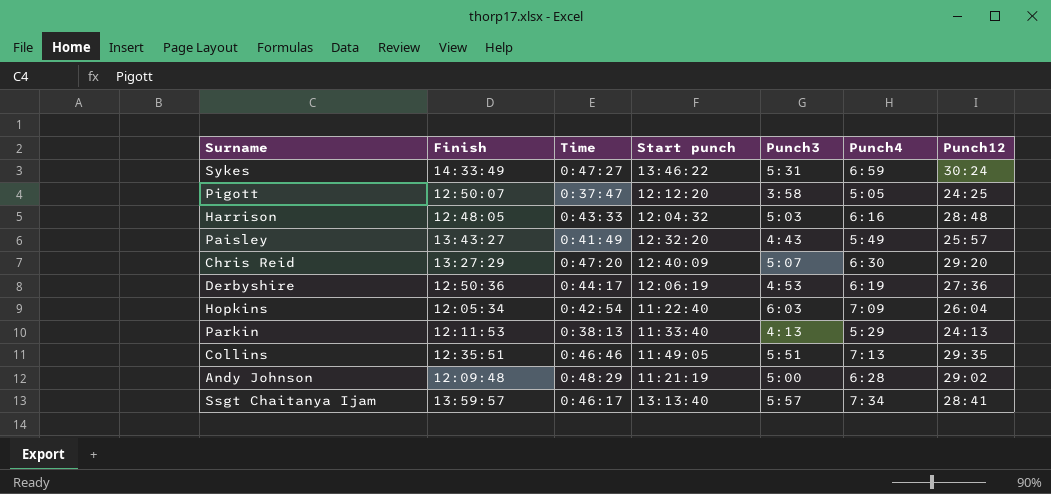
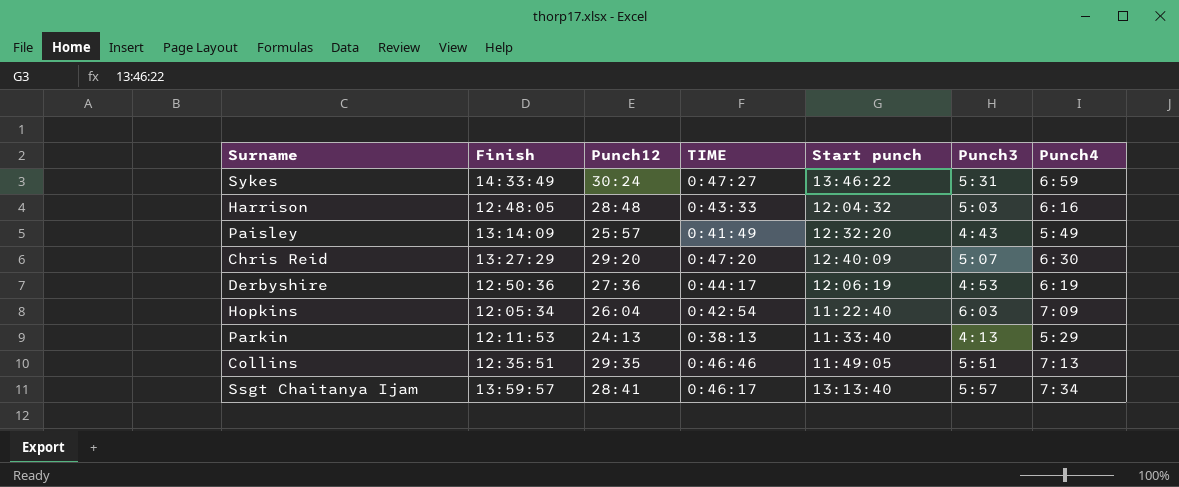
column Punch12 | position: 7 -> 3
column name: Time -> TIME
row Pigott: 12:50:07 | 0:37:47 | 12:12:20 | 3:58 | 5:05 | 24:25 -> none
row Andy Johnson: 12:09:48 | 0:48:29 | 11:21:19 | 5:00 | 6:28 | 29:02 -> none
Paisley | Finish: 13:43:27 -> 13:14:09

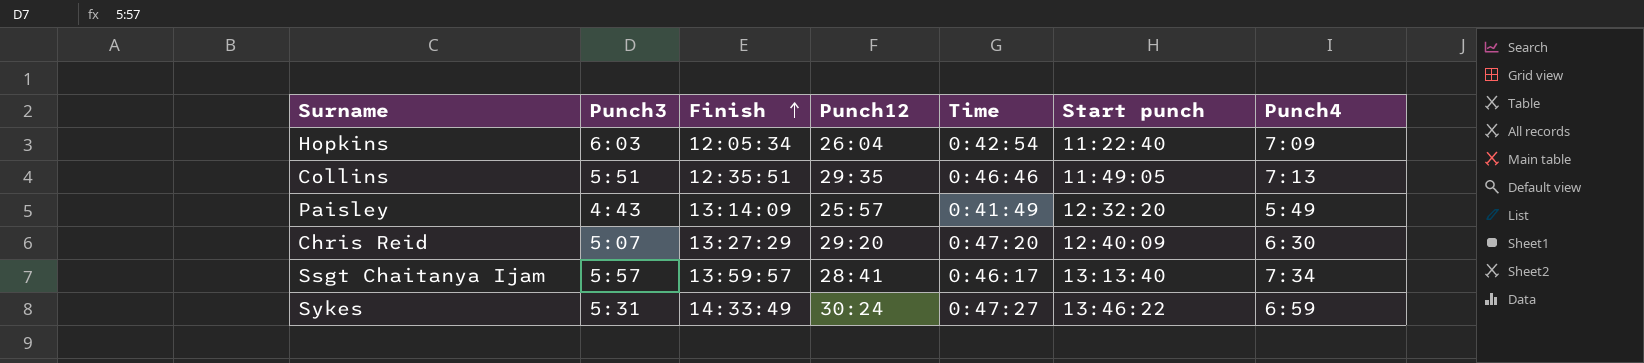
row order: none -> Finish ascending
column Punch3 | position: 6 -> 2
column name: TIME -> Time
row Harrison: 12:48:05 | 28:48 | 0:43:33 | 12:04:32 | 5:03 | 6:16 -> none
row Derbyshire: 12:50:36 | 27:36 | 0:44:17 | 12:06:19 | 4:53 | 6:19 -> none
row Parkin: 12:11:53 | 24:13 | 0:38:13 | 11:33:40 | 4:13 | 5:29 -> none

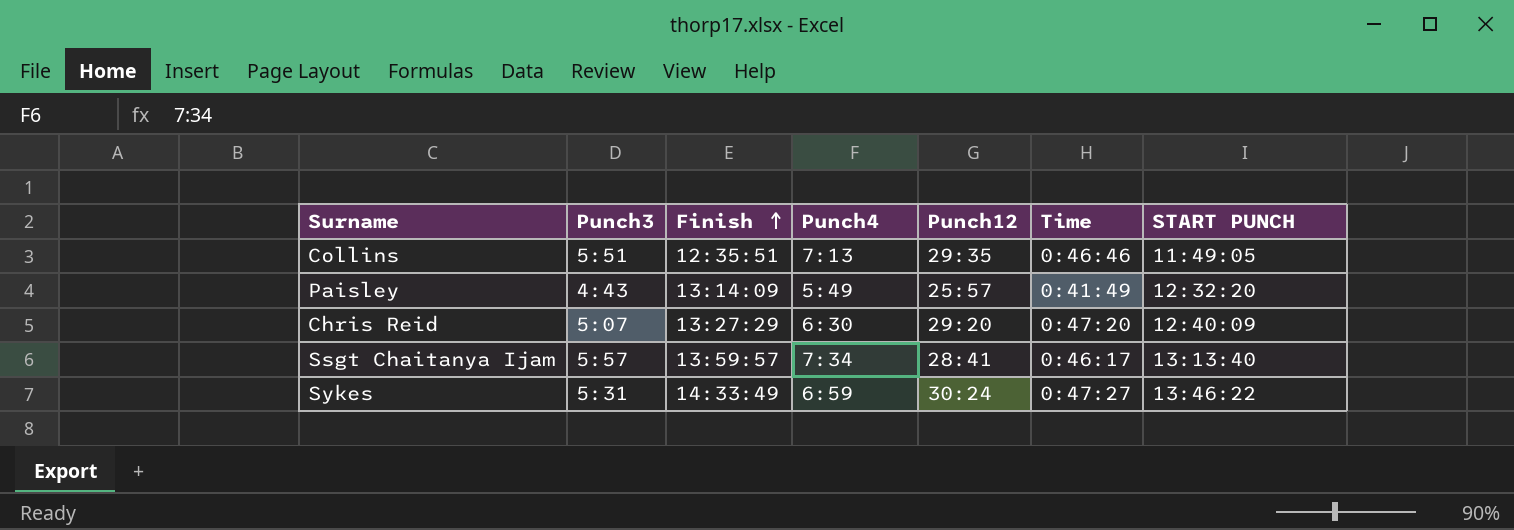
column Punch4 | position: 7 -> 4
column name: Start punch -> START PUNCH
row Hopkins: 6:03 | 12:05:34 | 26:04 | 0:42:54 | 11:22:40 | 7:09 -> none

